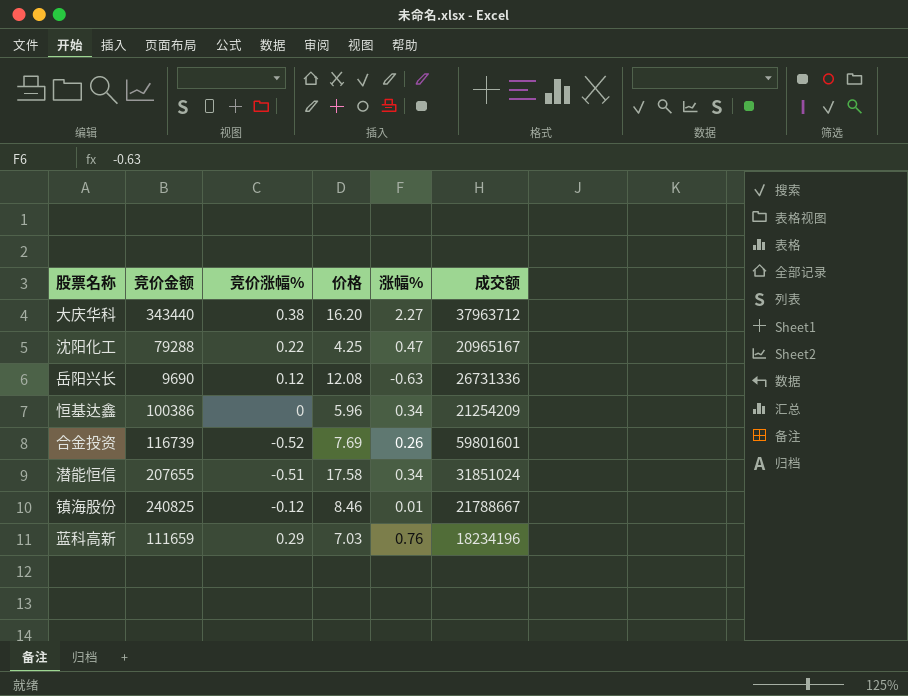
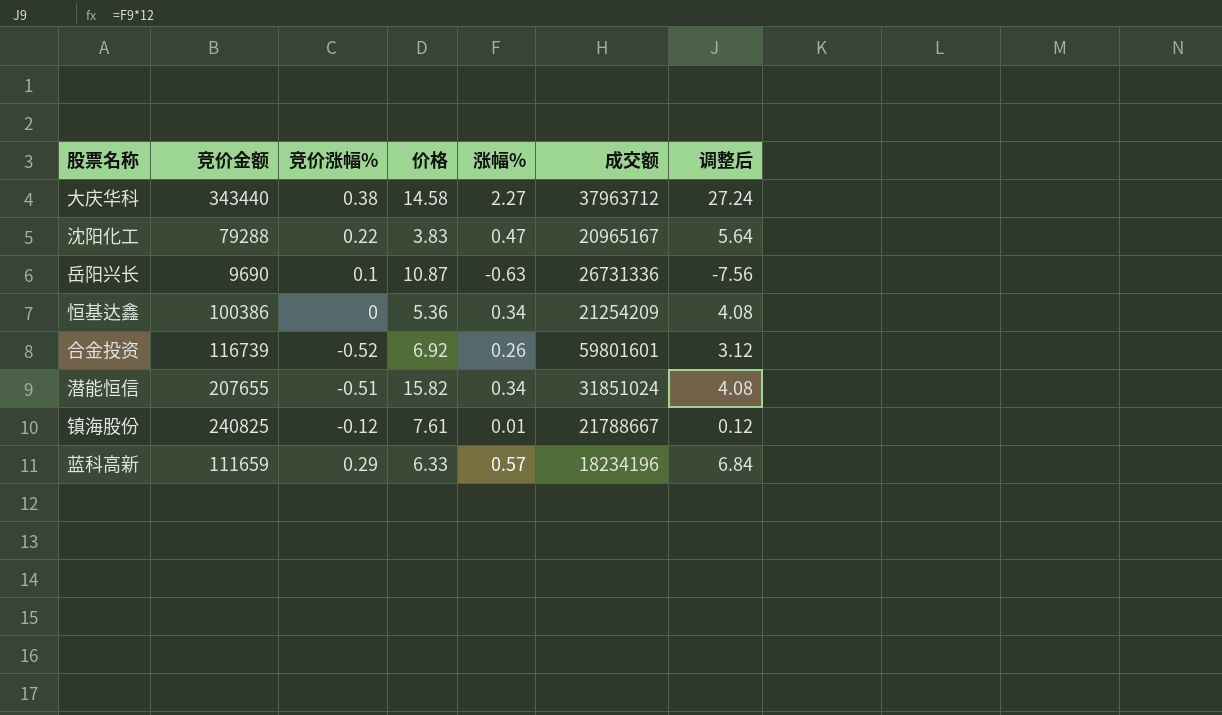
column 调整后 | formula: none -> [涨幅%] * 12
大庆华科 | 价格: 16.20 -> 14.58
沈阳化工 | 价格: 4.25 -> 3.83
岳阳兴长 | 竞价涨幅%: 0.12 -> 0.1
岳阳兴长 | 价格: 12.08 -> 10.87
恒基达鑫 | 价格: 5.96 -> 5.36
合金投资 | 价格: 7.69 -> 6.92
潜能恒信 | 价格: 17.58 -> 15.82
镇海股份 | 价格: 8.46 -> 7.61
蓝科高新 | 价格: 7.03 -> 6.33
蓝科高新 | 涨幅%: 0.76 -> 0.57

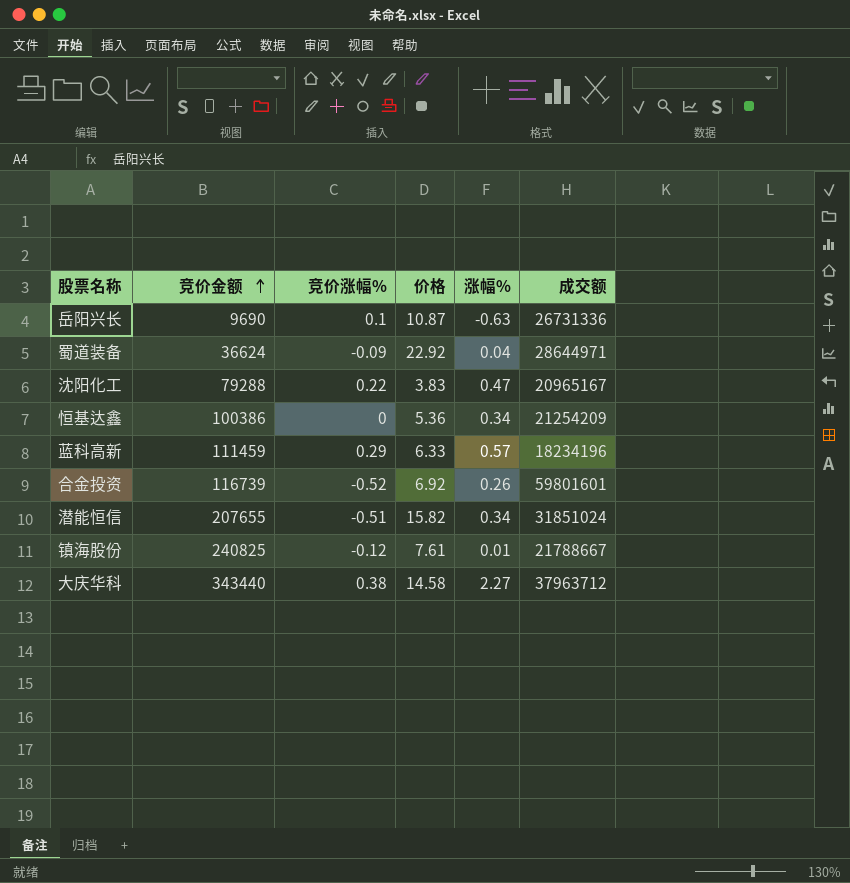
row order: none -> 竞价金额 ascending
column 调整后 | formula: [涨幅%] * 12 -> none
row 蜀道装备: none -> 36624 | -0.09 | 22.92 | 0.04 | 28644971
蓝科高新 | 竞价金额: 111659 -> 111459

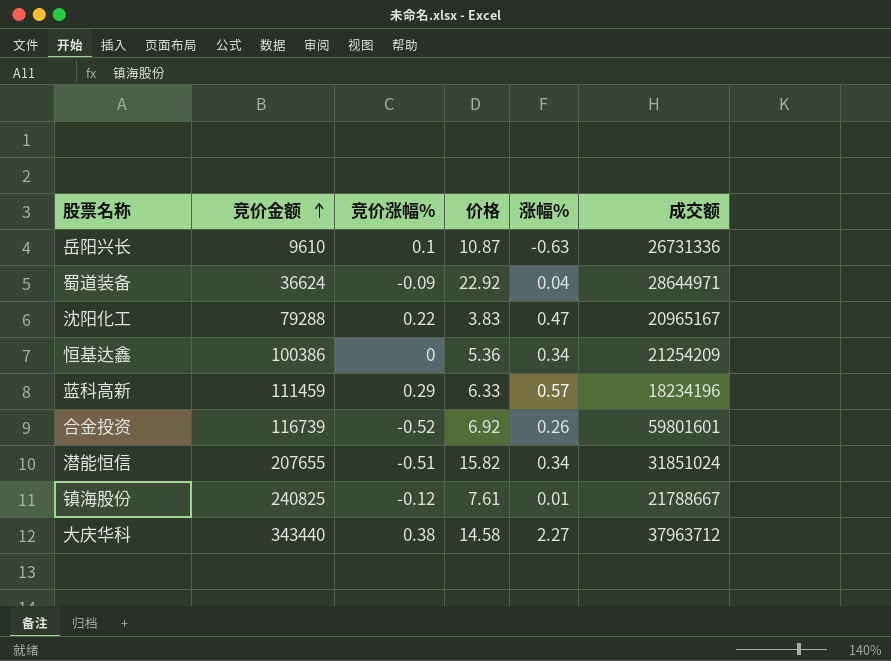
岳阳兴长 | 竞价金额: 9690 -> 9610

